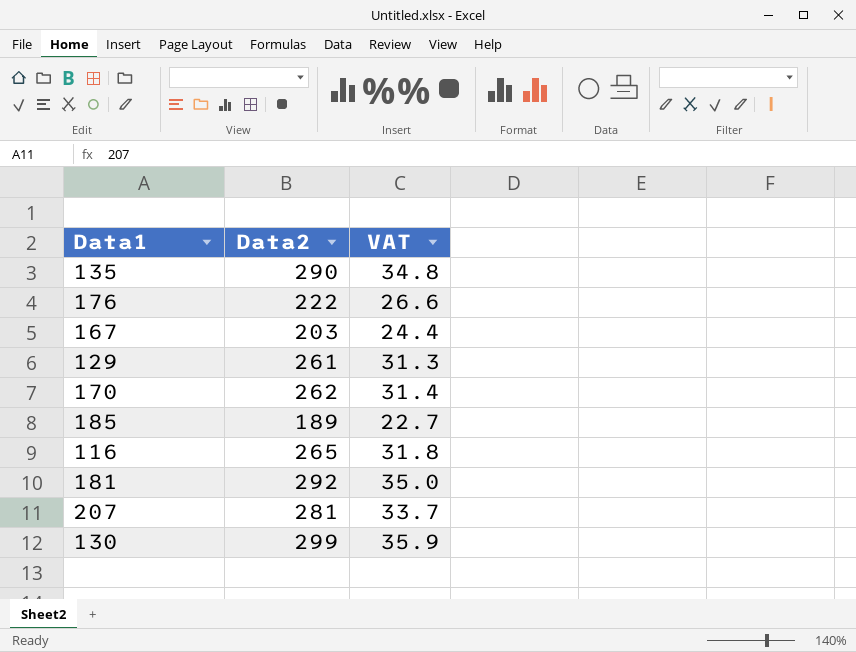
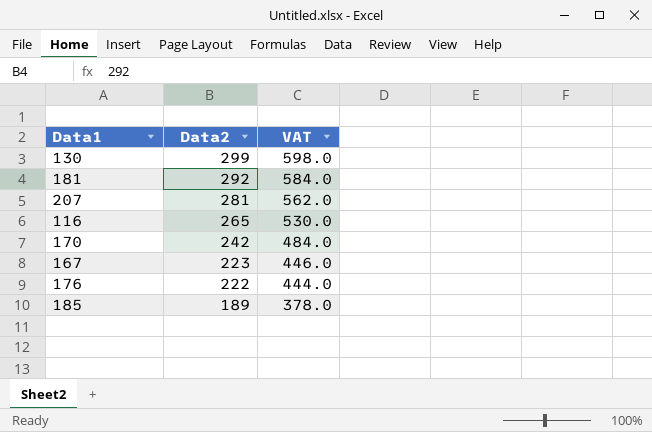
row order: none -> Data2 descending
column VAT | formula: [Data2] * 0.12 -> [Data2] * 2
row 135: 290 | 34.8 -> none
row 129: 261 | 31.3 -> none
170 | Data2: 262 -> 242
167 | Data2: 203 -> 223

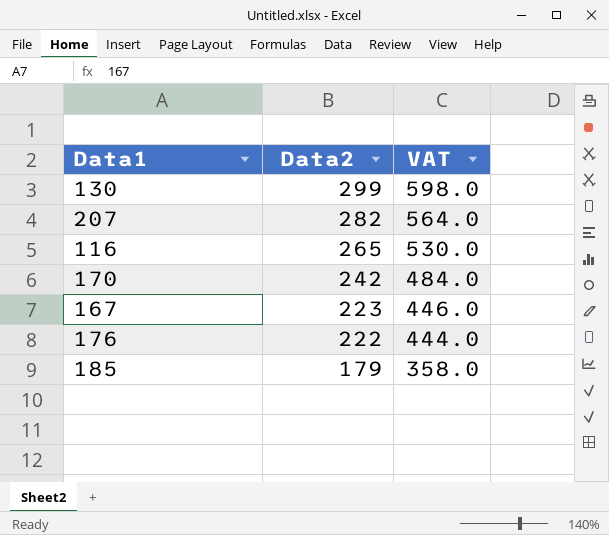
row 181: 292 | 584.0 -> none
207 | Data2: 281 -> 282
207 | VAT: 562.0 -> 564.0
185 | Data2: 189 -> 179
185 | VAT: 378.0 -> 358.0

